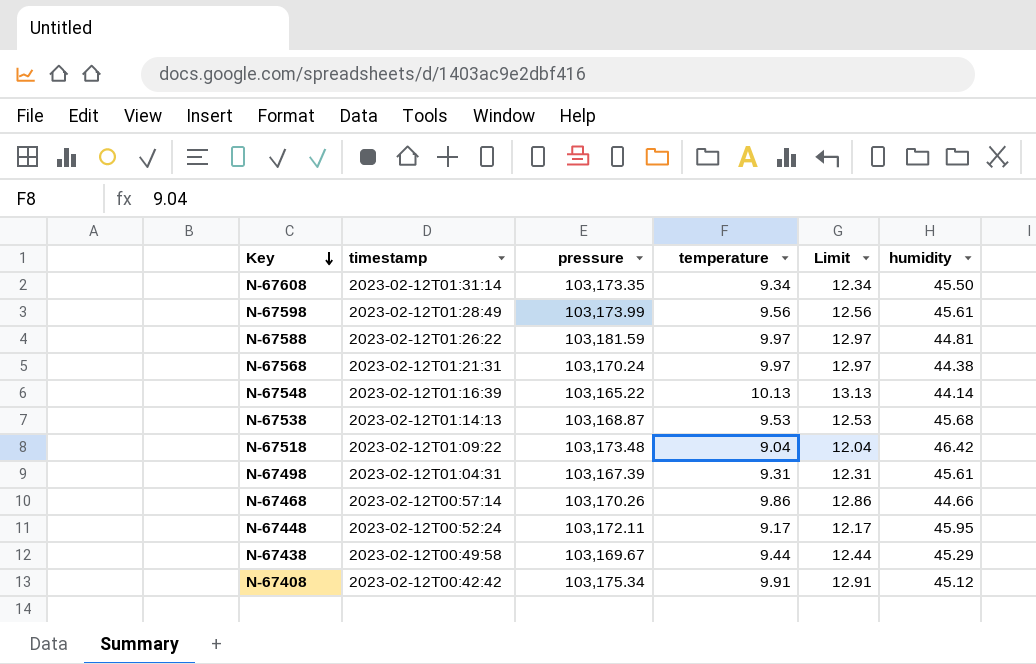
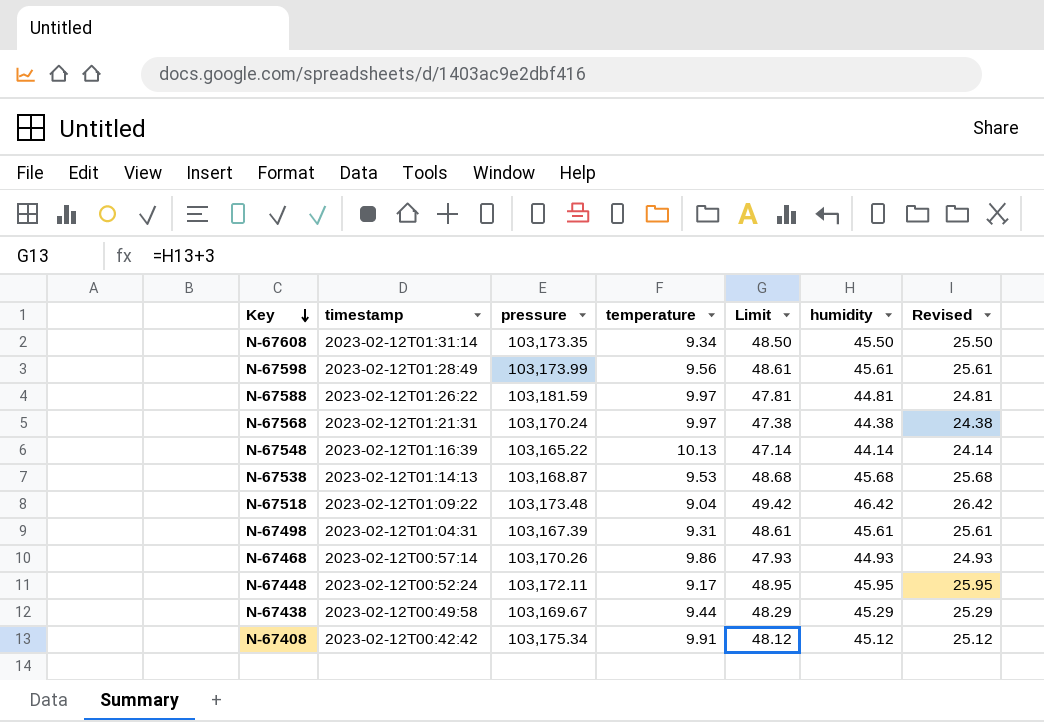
column Limit | formula: [temperature] + 3 -> [humidity] + 3
column Revised | formula: none -> [humidity] - 20
N-67468 | humidity: 44.66 -> 44.93

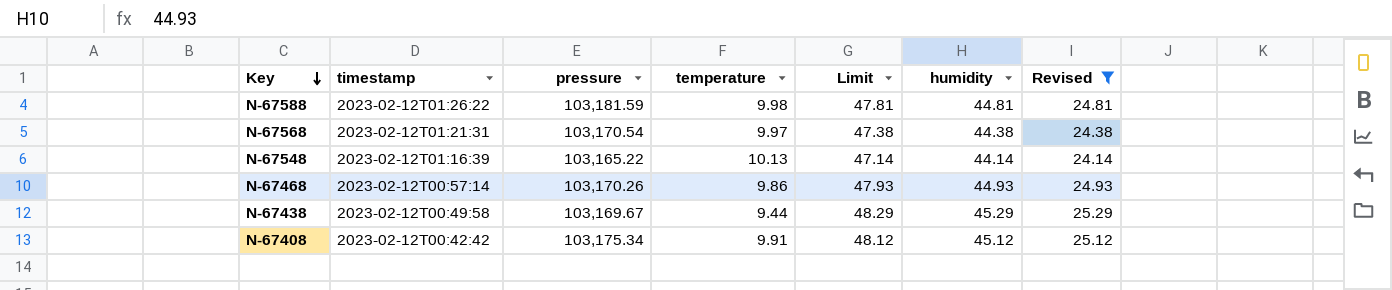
filter: none -> Revised <= 25.29
N-67588 | temperature: 9.97 -> 9.98
N-67568 | pressure: 103,170.24 -> 103,170.54

